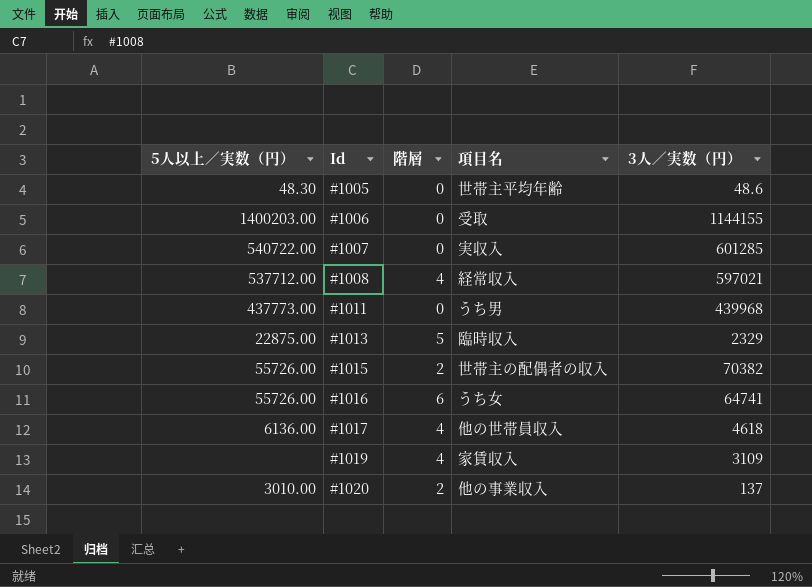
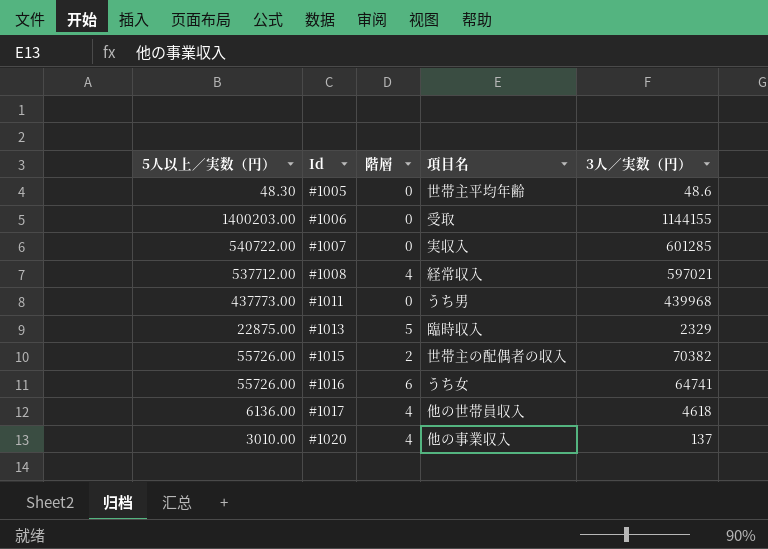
row #1019: none | 4 | 家賃収入 | 3109 -> none
#1020 | 階層: 2 -> 4

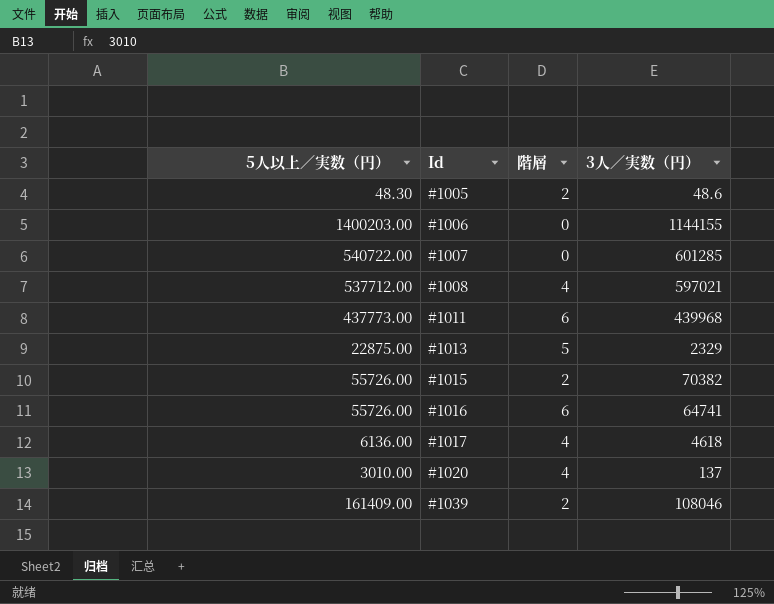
column 項目名 | position: 4 -> none
#1005 | 階層: 0 -> 2
#1011 | 階層: 0 -> 6
row #1039: none -> 161409.00 | 2 | 108046

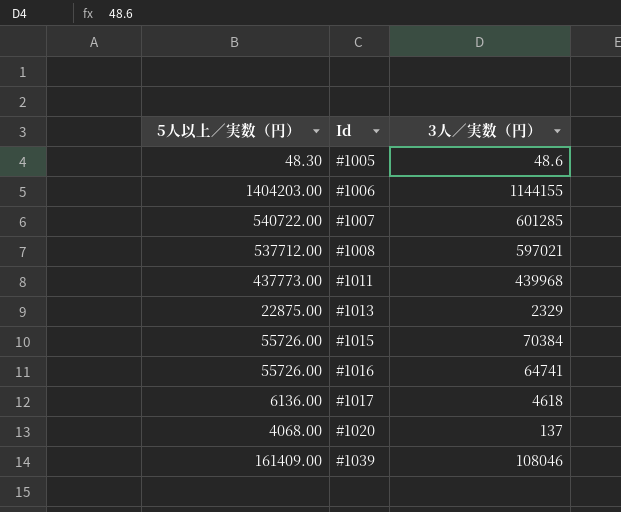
column 階層 | position: 3 -> none
#1006 | 5人以上／実数（円）: 1400203.00 -> 1404203.00
#1015 | 3人／実数（円）: 70382 -> 70384
#1020 | 5人以上／実数（円）: 3010.00 -> 4068.00

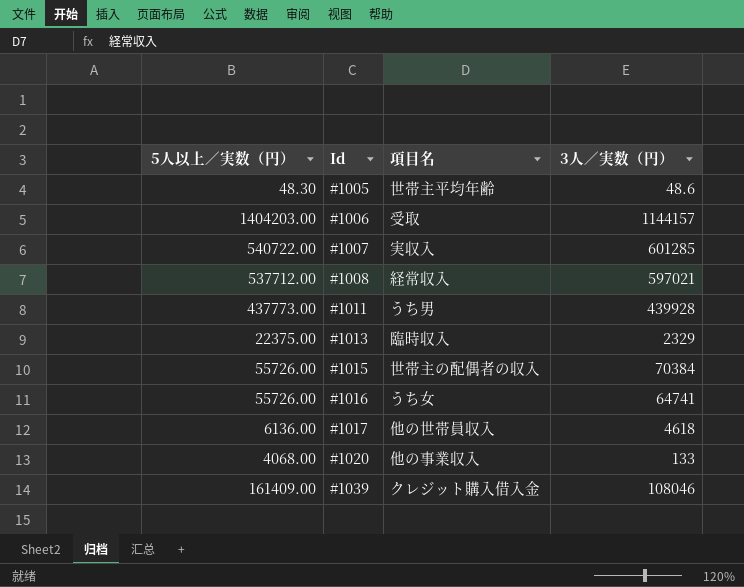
column 項目名 | position: none -> 3
#1006 | 3人／実数（円）: 1144155 -> 1144157
#1011 | 3人／実数（円）: 439968 -> 439928
#1013 | 5人以上／実数（円）: 22875.00 -> 22375.00
#1020 | 3人／実数（円）: 137 -> 133

